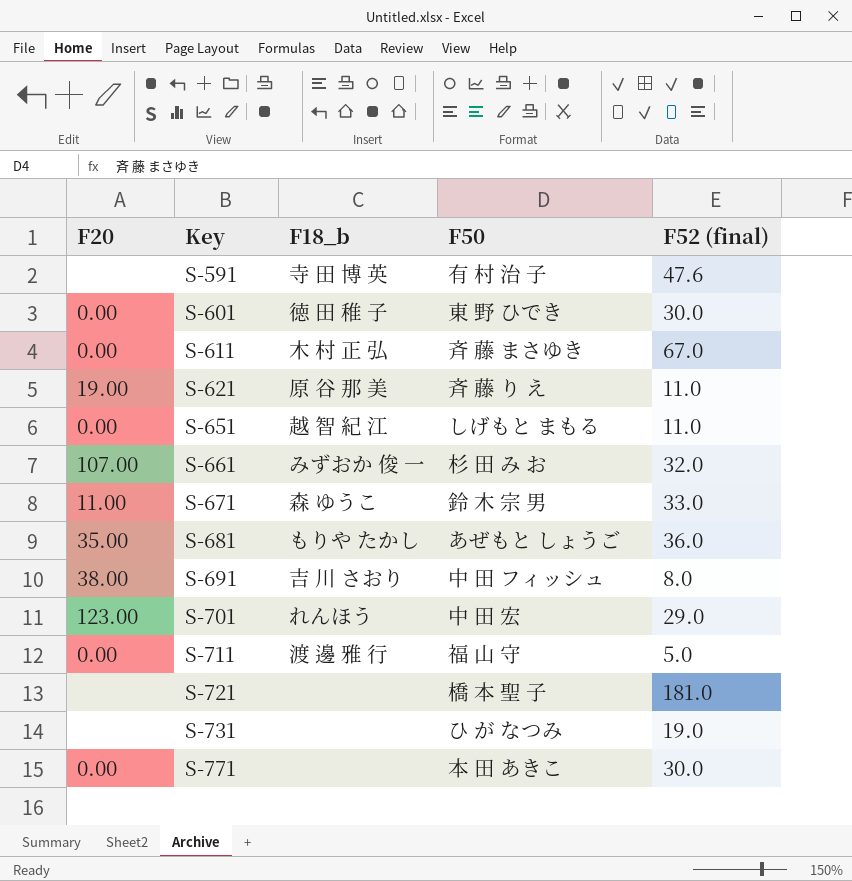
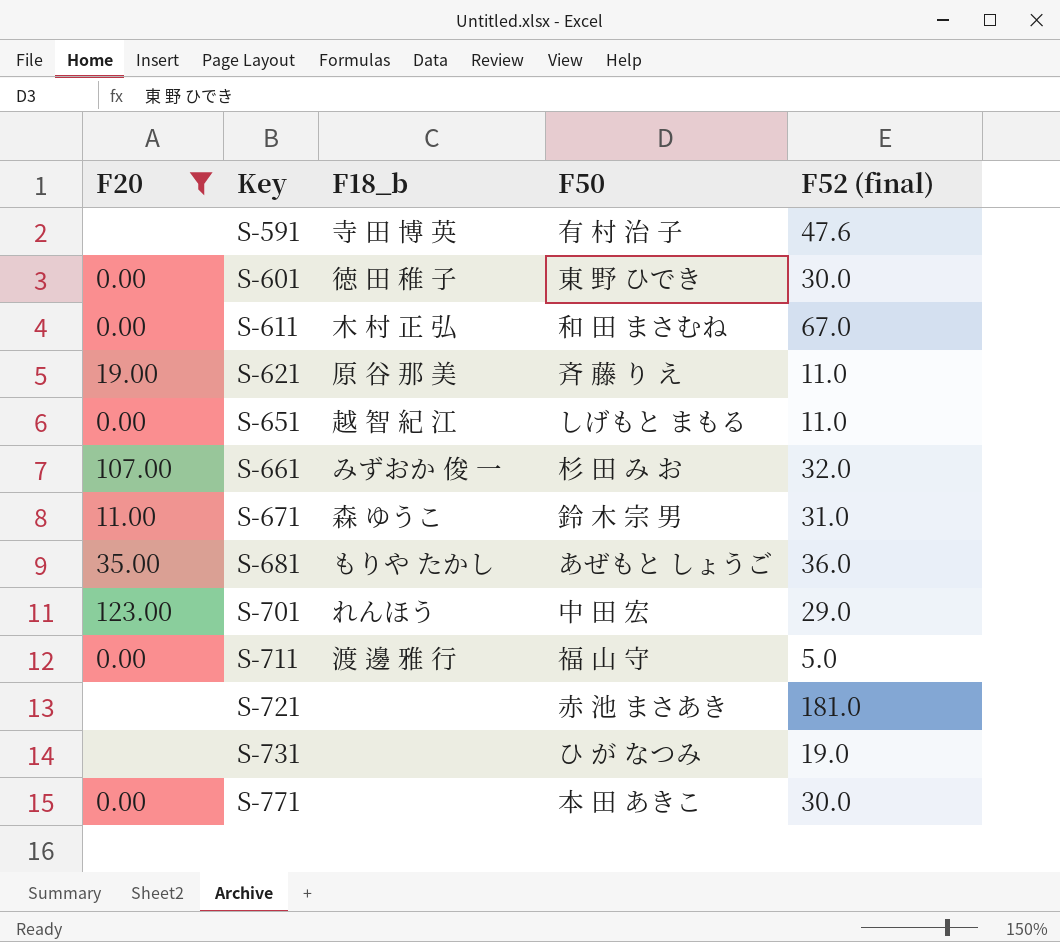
filter: none -> F20 != 38.00
S-611 | F50: 斉 藤 まさゆき -> 和 田 まさむね
S-671 | F52 (final): 33.0 -> 31.0
S-721 | F50: 橋 本 聖 子 -> 赤 池 まさあき

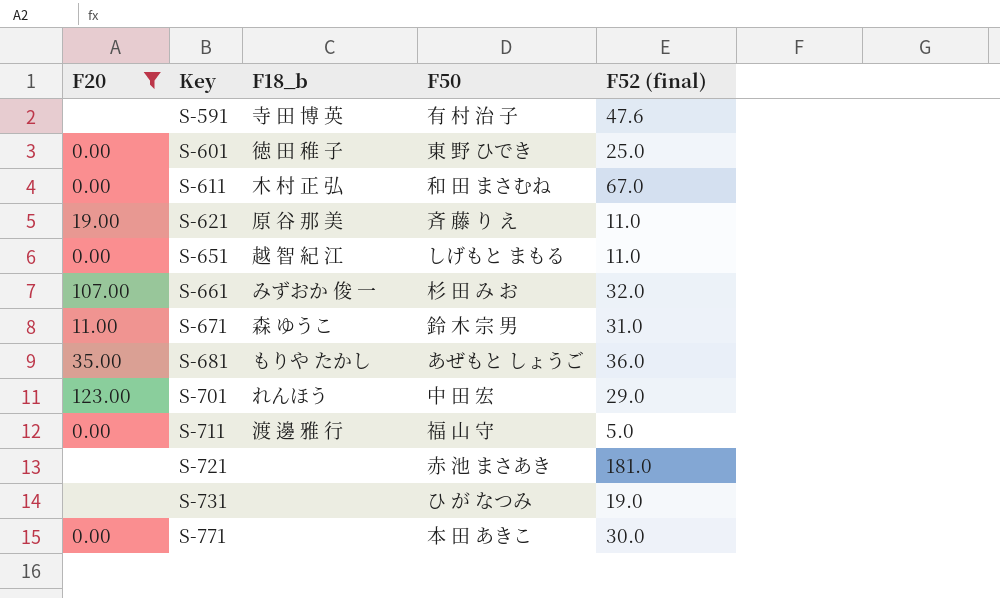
S-601 | F52 (final): 30.0 -> 25.0

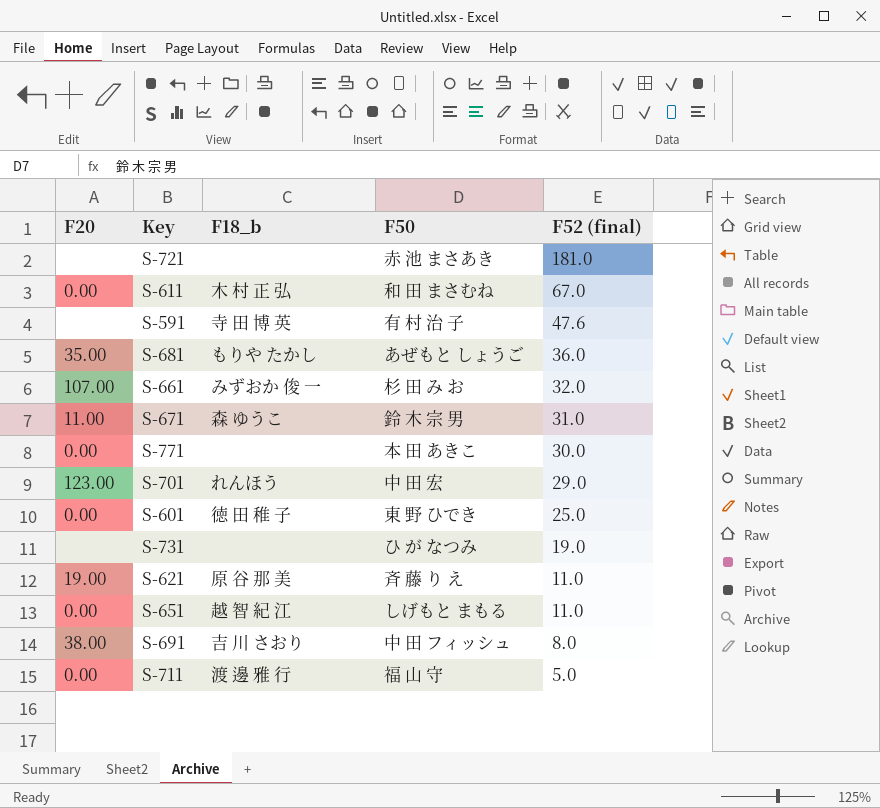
filter: F20 != 38.00 -> none
row order: Key ascending -> F52 (final) descending

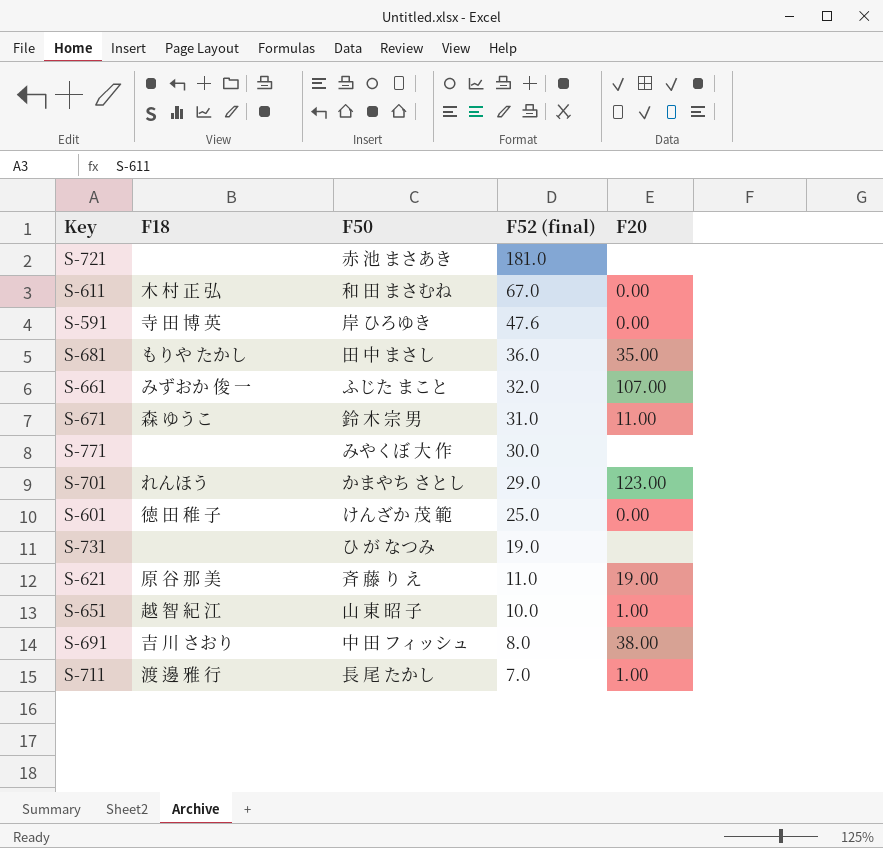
column name: F18_b -> F18
column F20 | position: 1 -> 5
S-591 | F50: 有 村 治 子 -> 岸 ひろゆき
S-591 | F20: none -> 0.00
S-681 | F50: あぜもと しょうご -> 田 中 まさし
S-661 | F50: 杉 田 み お -> ふじた まこと
S-771 | F50: 本 田 あきこ -> みやくぼ 大 作
S-771 | F20: 0.00 -> none
S-701 | F50: 中 田 宏 -> かまやち さとし
S-601 | F50: 東 野 ひでき -> けんざか 茂 範
S-651 | F50: しげもと まもる -> 山 東 昭 子
S-651 | F52 (final): 11.0 -> 10.0
S-651 | F20: 0.00 -> 1.00
S-711 | F50: 福 山 守 -> 長 尾 たかし
S-711 | F52 (final): 5.0 -> 7.0
S-711 | F20: 0.00 -> 1.00

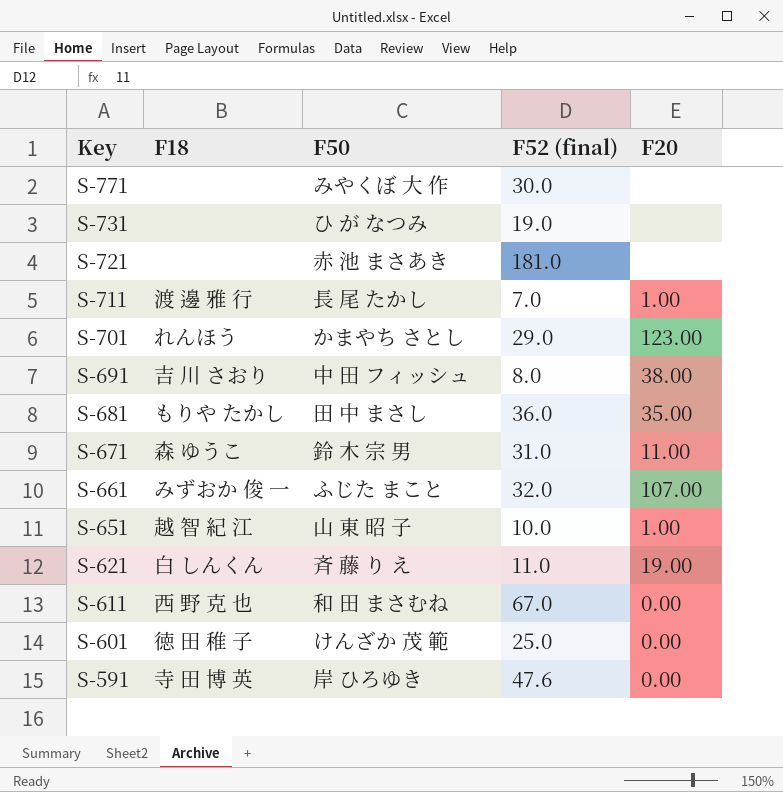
row order: F52 (final) descending -> Key descending
S-621 | F18: 原 谷 那 美 -> 白 しんくん
S-611 | F18: 木 村 正 弘 -> 西 野 克 也

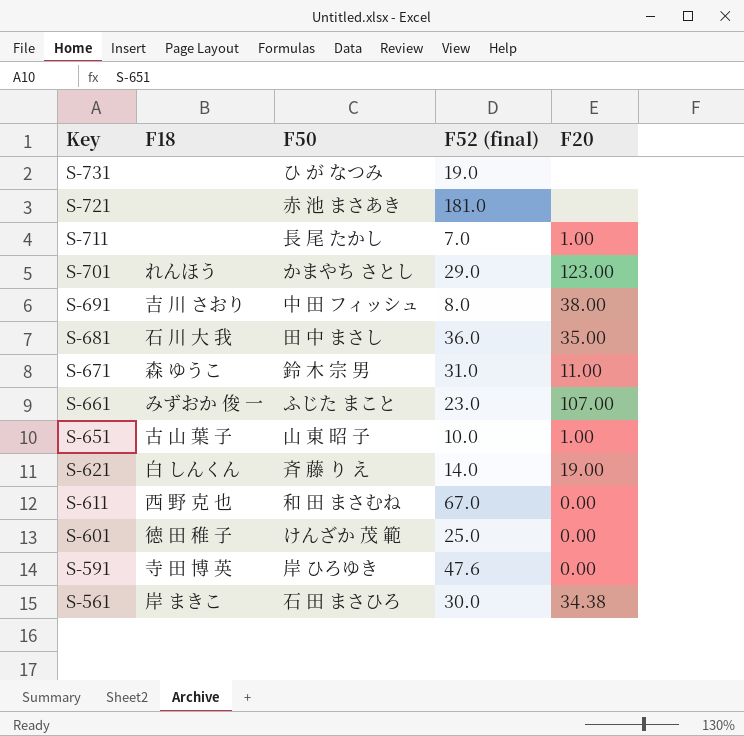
row S-771: none | みやくぼ 大 作 | 30.0 | none -> none
S-711 | F18: 渡 邊 雅 行 -> none
S-681 | F18: もりや たかし -> 石 川 大 我
S-661 | F52 (final): 32.0 -> 23.0
S-651 | F18: 越 智 紀 江 -> 古 山 葉 子
S-621 | F52 (final): 11.0 -> 14.0
row S-561: none -> 岸 まきこ | 石 田 まさひろ | 30.0 | 34.38

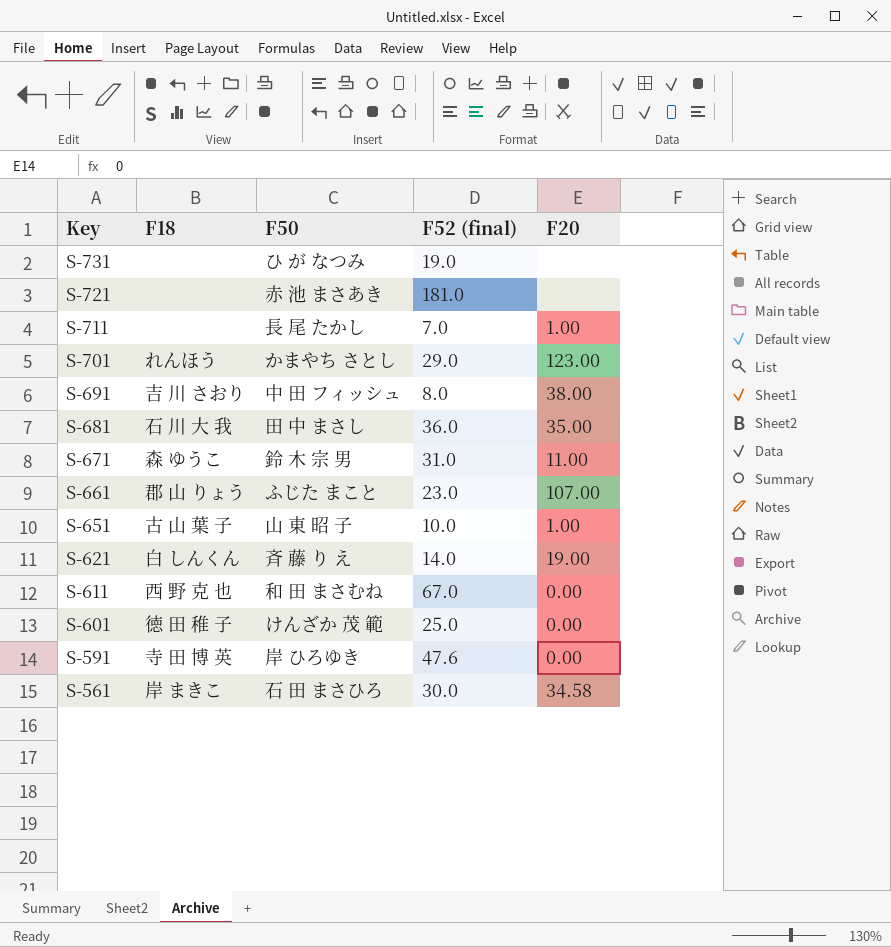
S-661 | F18: みずおか 俊 一 -> 郡 山 りょう
S-561 | F20: 34.38 -> 34.58

